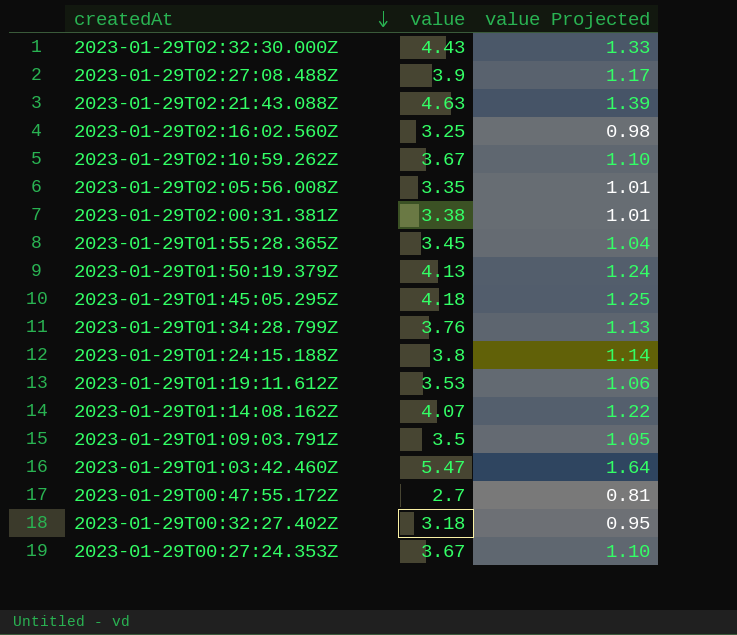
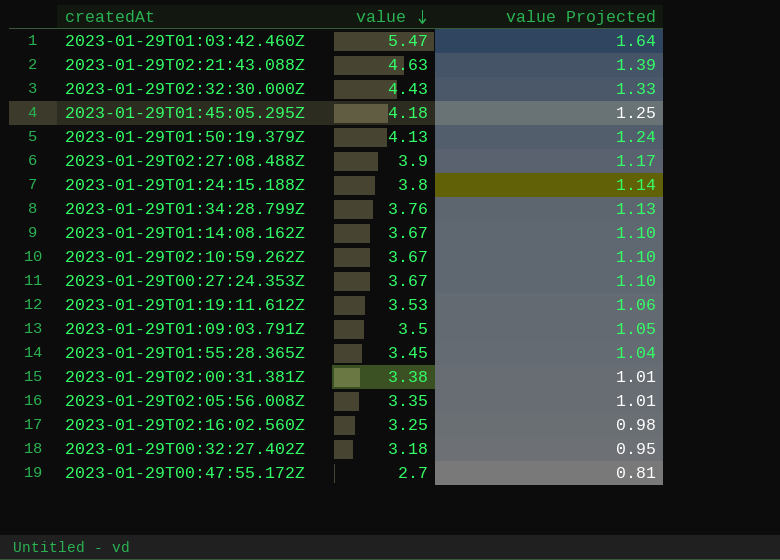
row order: createdAt descending -> value descending
2023-01-29T01:14:08.162Z | value: 4.07 -> 3.67
2023-01-29T01:14:08.162Z | value Projected: 1.22 -> 1.10

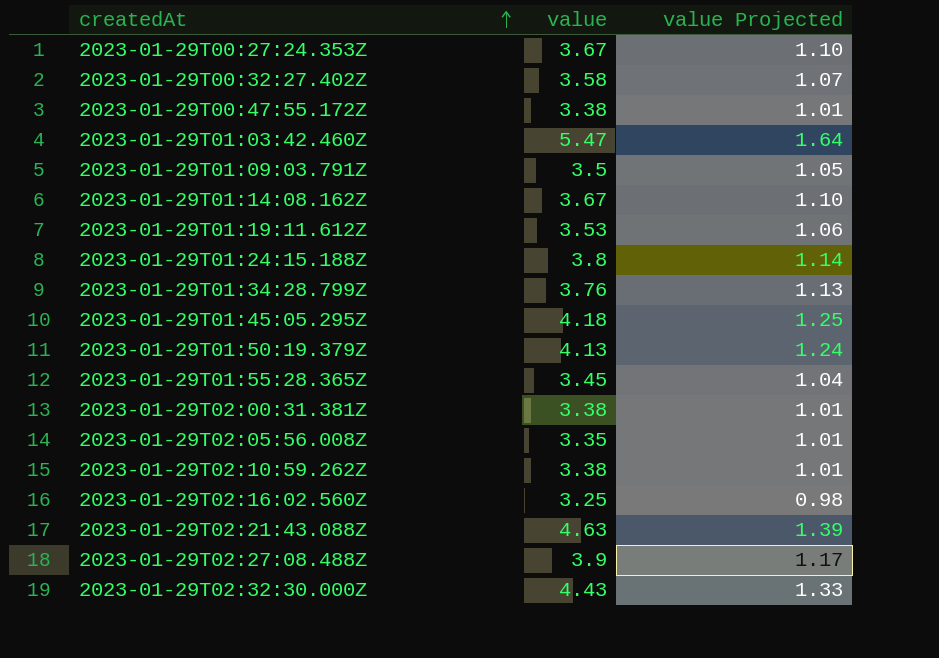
row order: value descending -> createdAt ascending
2023-01-29T00:32:27.402Z | value: 3.18 -> 3.58
2023-01-29T00:32:27.402Z | value Projected: 0.95 -> 1.07
2023-01-29T00:47:55.172Z | value: 2.7 -> 3.38
2023-01-29T00:47:55.172Z | value Projected: 0.81 -> 1.01
2023-01-29T02:10:59.262Z | value: 3.67 -> 3.38
2023-01-29T02:10:59.262Z | value Projected: 1.10 -> 1.01

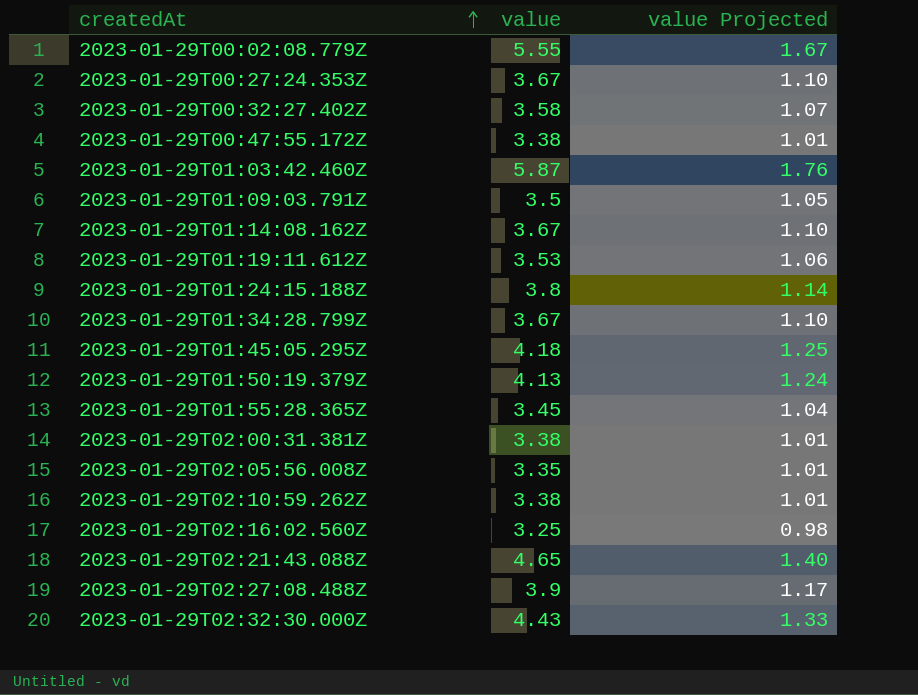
row 2023-01-29T00:02:08.779Z: none -> 5.55 | 1.67
2023-01-29T01:03:42.460Z | value: 5.47 -> 5.87
2023-01-29T01:03:42.460Z | value Projected: 1.64 -> 1.76
2023-01-29T01:34:28.799Z | value: 3.76 -> 3.67
2023-01-29T01:34:28.799Z | value Projected: 1.13 -> 1.10
2023-01-29T02:21:43.088Z | value: 4.63 -> 4.65
2023-01-29T02:21:43.088Z | value Projected: 1.39 -> 1.40

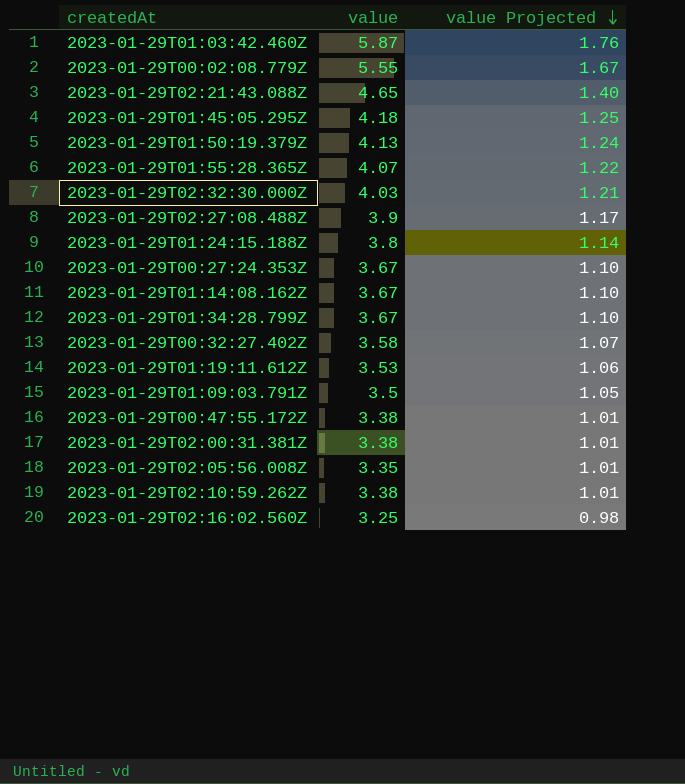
row order: createdAt ascending -> value Projected descending
2023-01-29T01:55:28.365Z | value: 3.45 -> 4.07
2023-01-29T01:55:28.365Z | value Projected: 1.04 -> 1.22
2023-01-29T02:32:30.000Z | value: 4.43 -> 4.03
2023-01-29T02:32:30.000Z | value Projected: 1.33 -> 1.21

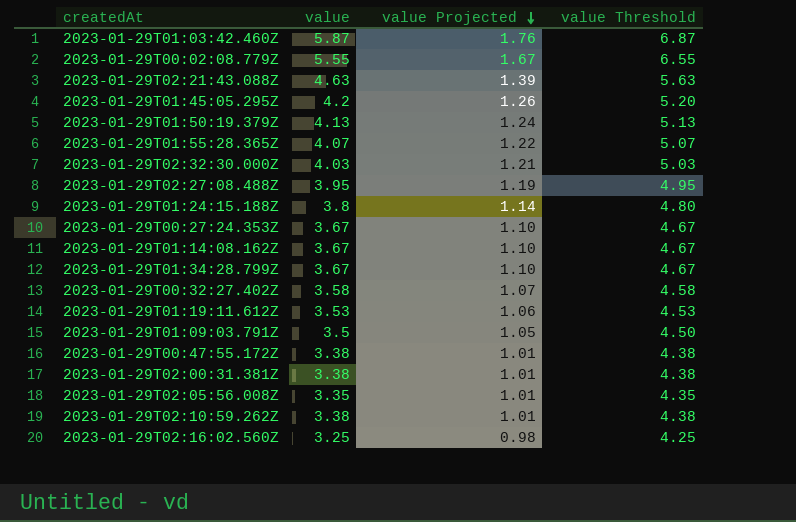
column value Threshold | formula: none -> [value] + 1
2023-01-29T02:21:43.088Z | value: 4.65 -> 4.63
2023-01-29T02:21:43.088Z | value Projected: 1.40 -> 1.39
2023-01-29T01:45:05.295Z | value: 4.18 -> 4.2
2023-01-29T01:45:05.295Z | value Projected: 1.25 -> 1.26
2023-01-29T02:27:08.488Z | value: 3.9 -> 3.95
2023-01-29T02:27:08.488Z | value Projected: 1.17 -> 1.19

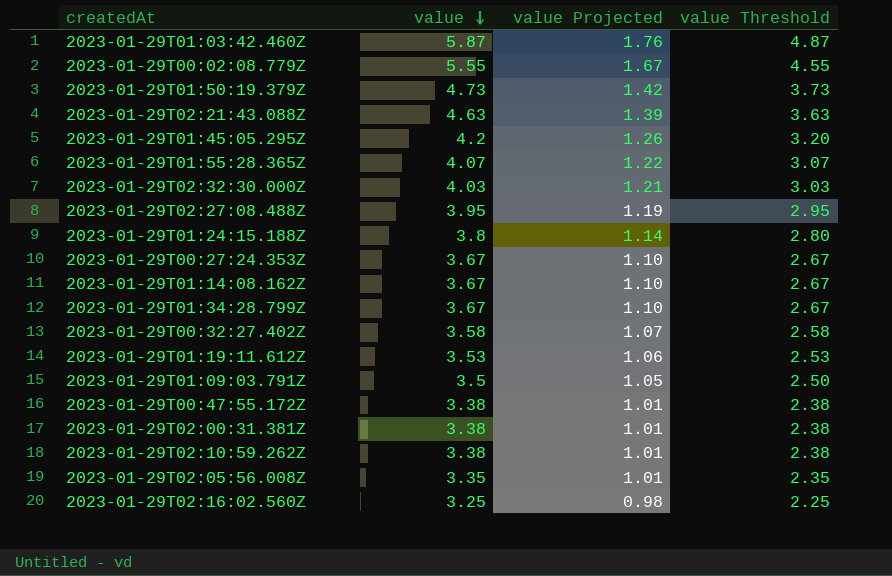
row order: value Projected descending -> value descending
column value Threshold | formula: [value] + 1 -> [value] - 1
2023-01-29T01:50:19.379Z | value: 4.13 -> 4.73
2023-01-29T01:50:19.379Z | value Projected: 1.24 -> 1.42

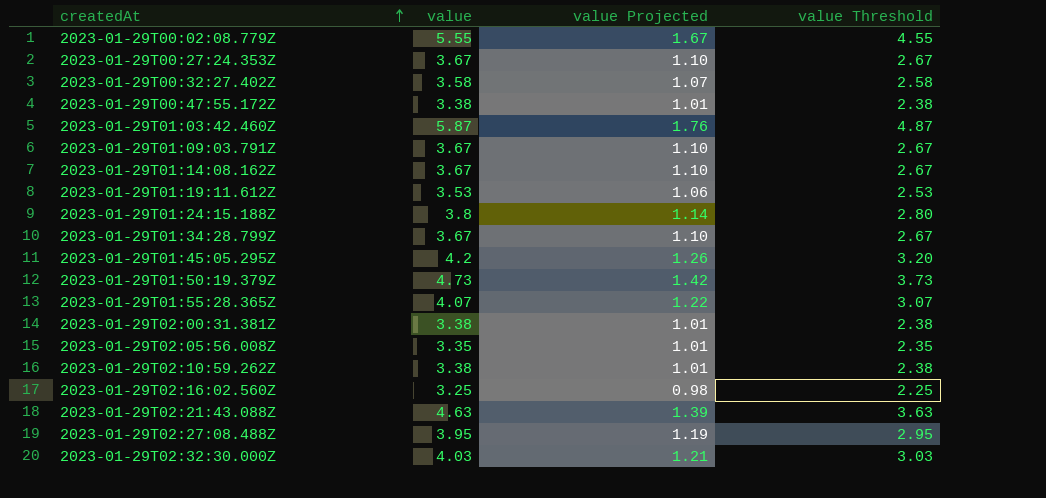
row order: value descending -> createdAt ascending
2023-01-29T01:09:03.791Z | value: 3.5 -> 3.67
2023-01-29T01:09:03.791Z | value Projected: 1.05 -> 1.10
2023-01-29T01:09:03.791Z | value Threshold: 2.50 -> 2.67

